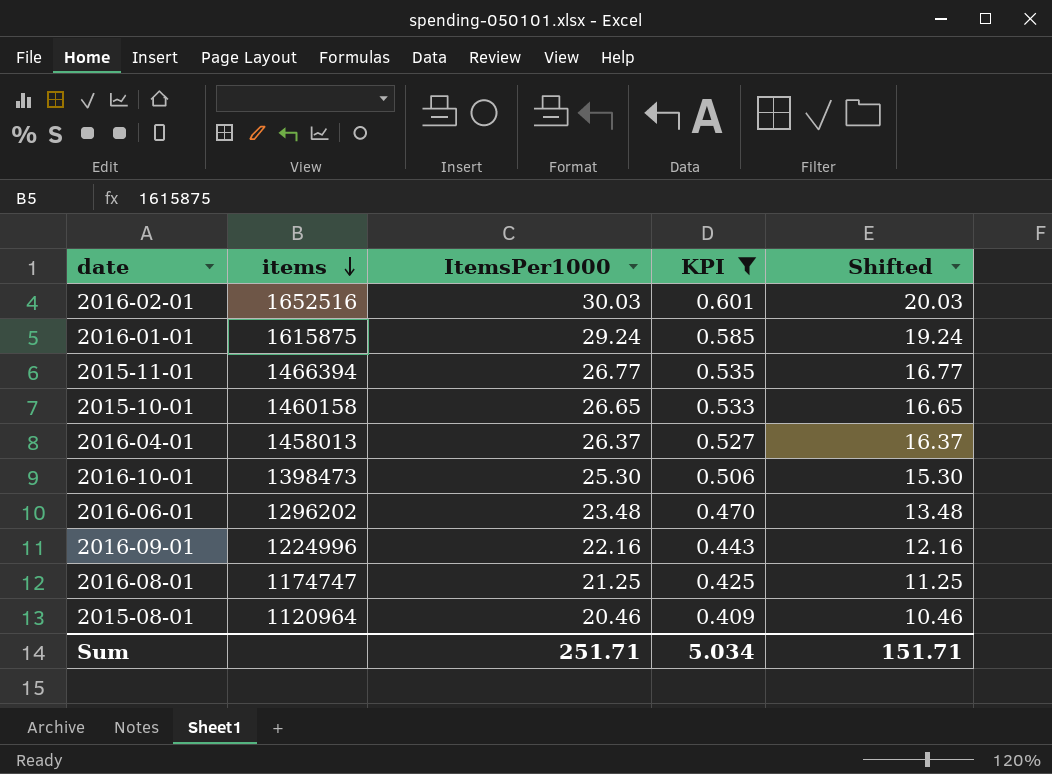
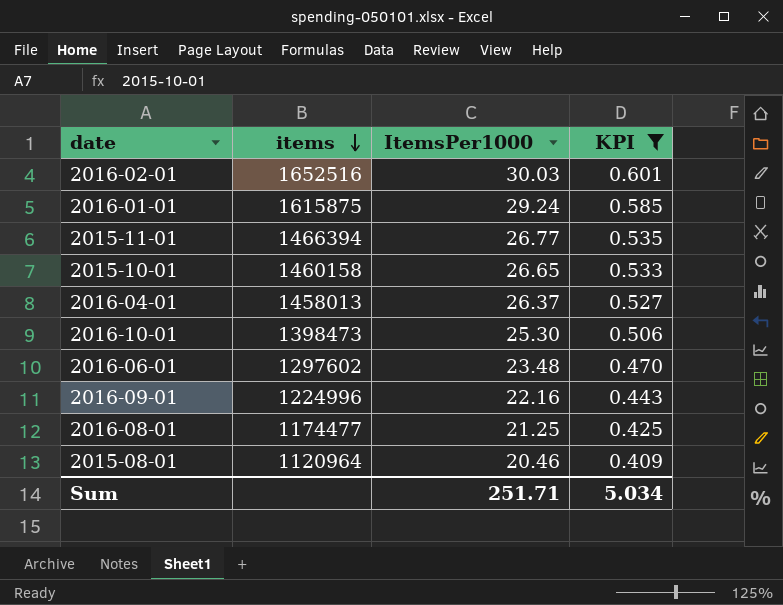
column Shifted | formula: [ItemsPer1000] - 10 -> none
2016-06-01 | items: 1296202 -> 1297602
2016-08-01 | items: 1174747 -> 1174477

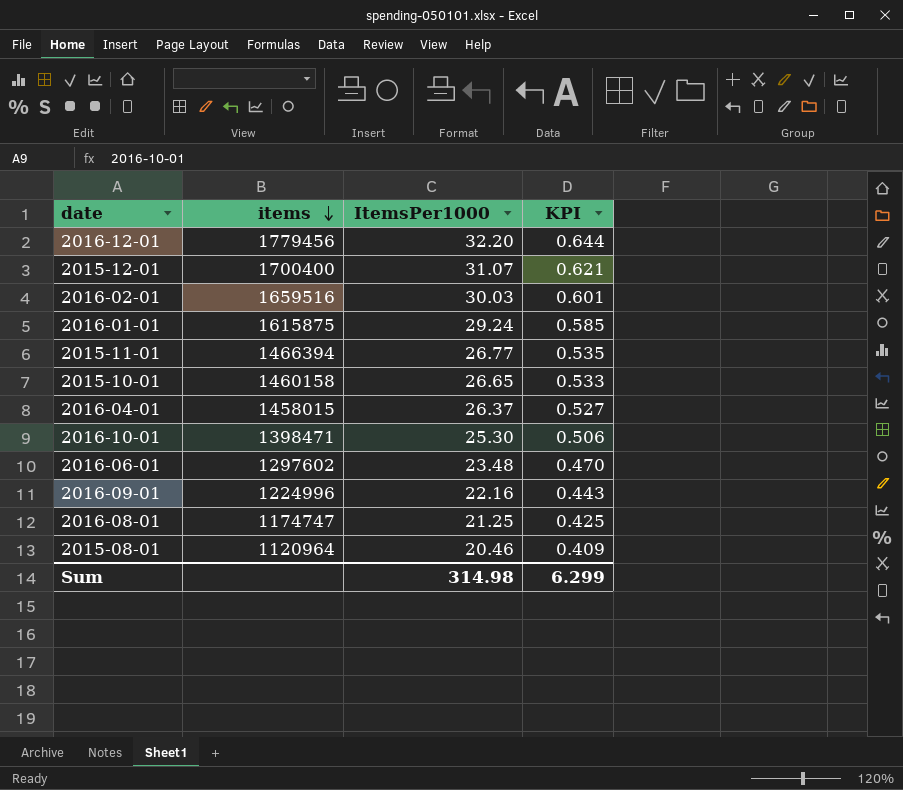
filter: KPI <= 0.601 -> none
2016-02-01 | items: 1652516 -> 1659516
2016-04-01 | items: 1458013 -> 1458015
2016-10-01 | items: 1398473 -> 1398471
2016-08-01 | items: 1174477 -> 1174747
Sum | ItemsPer1000: 251.71 -> 314.98
Sum | KPI: 5.034 -> 6.299

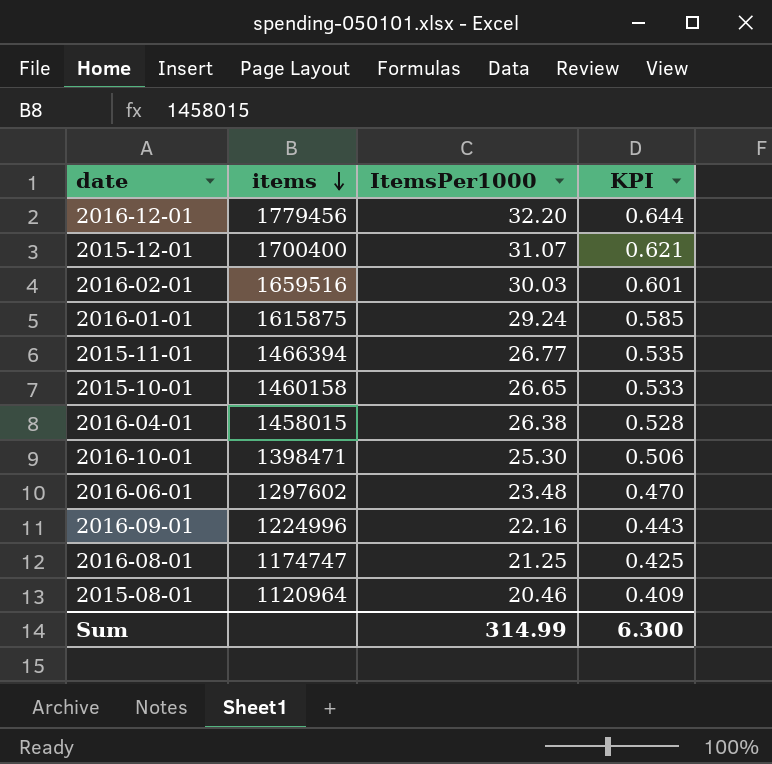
2016-04-01 | ItemsPer1000: 26.37 -> 26.38
2016-04-01 | KPI: 0.527 -> 0.528
Sum | ItemsPer1000: 314.98 -> 314.99
Sum | KPI: 6.299 -> 6.300

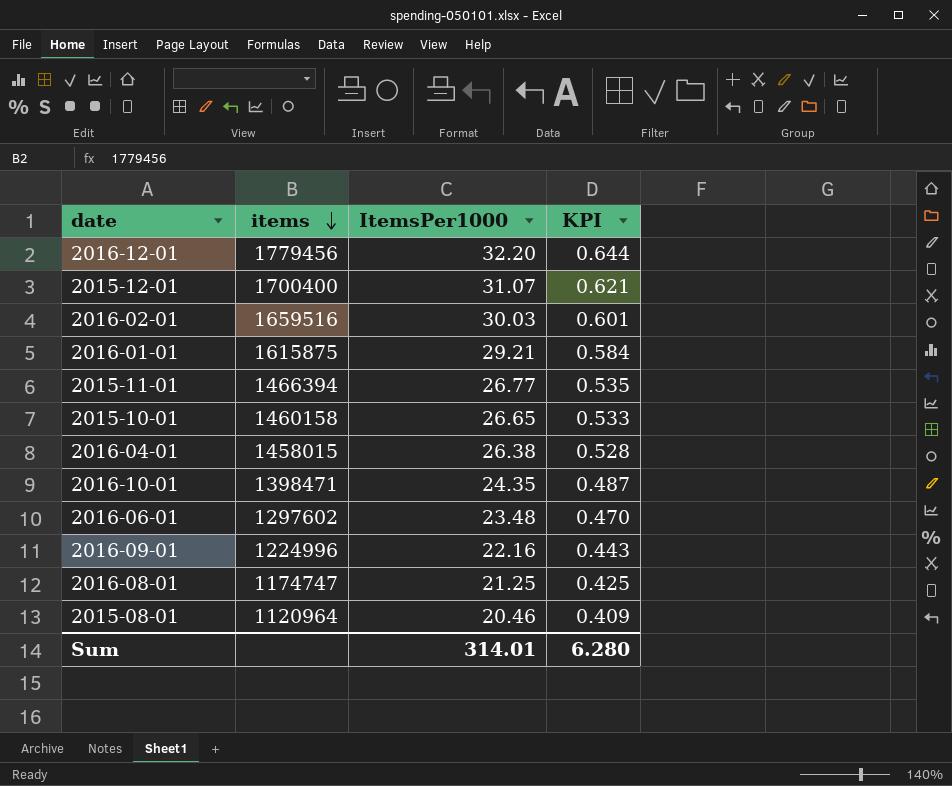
2016-01-01 | ItemsPer1000: 29.24 -> 29.21
2016-01-01 | KPI: 0.585 -> 0.584
2016-10-01 | ItemsPer1000: 25.30 -> 24.35
2016-10-01 | KPI: 0.506 -> 0.487
Sum | ItemsPer1000: 314.99 -> 314.01
Sum | KPI: 6.300 -> 6.280

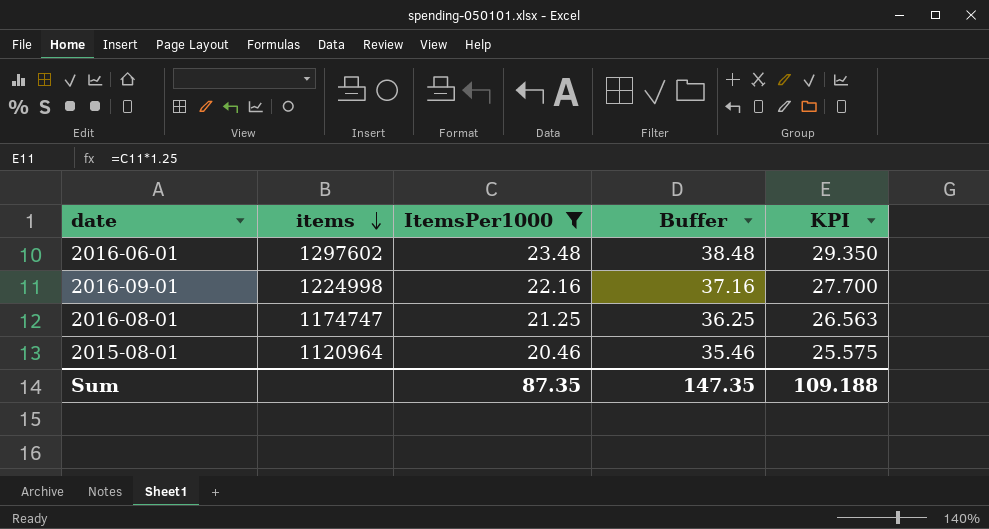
filter: none -> ItemsPer1000 <= 23.48
column Buffer | formula: none -> [ItemsPer1000] + 15
column KPI | formula: [ItemsPer1000] * 0.02 -> [ItemsPer1000] * 1.25
2016-09-01 | items: 1224996 -> 1224998
Sum | ItemsPer1000: 314.01 -> 87.35
Sum | KPI: 6.280 -> 109.188

